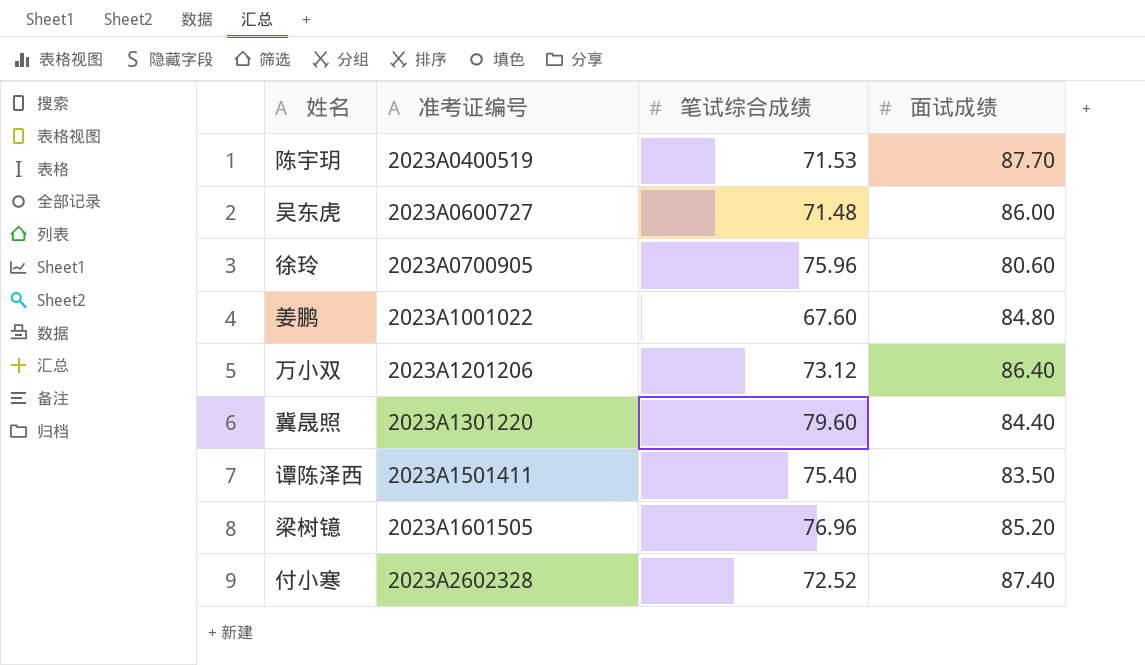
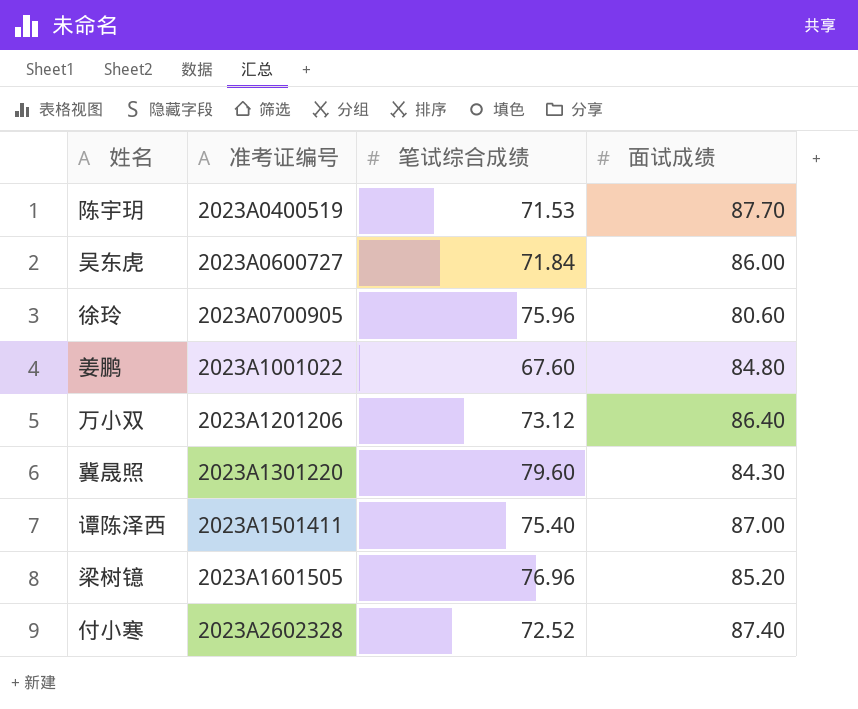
吴东虎 | 笔试综合成绩: 71.48 -> 71.84
冀晟照 | 面试成绩: 84.40 -> 84.30
谭陈泽西 | 面试成绩: 83.50 -> 87.00

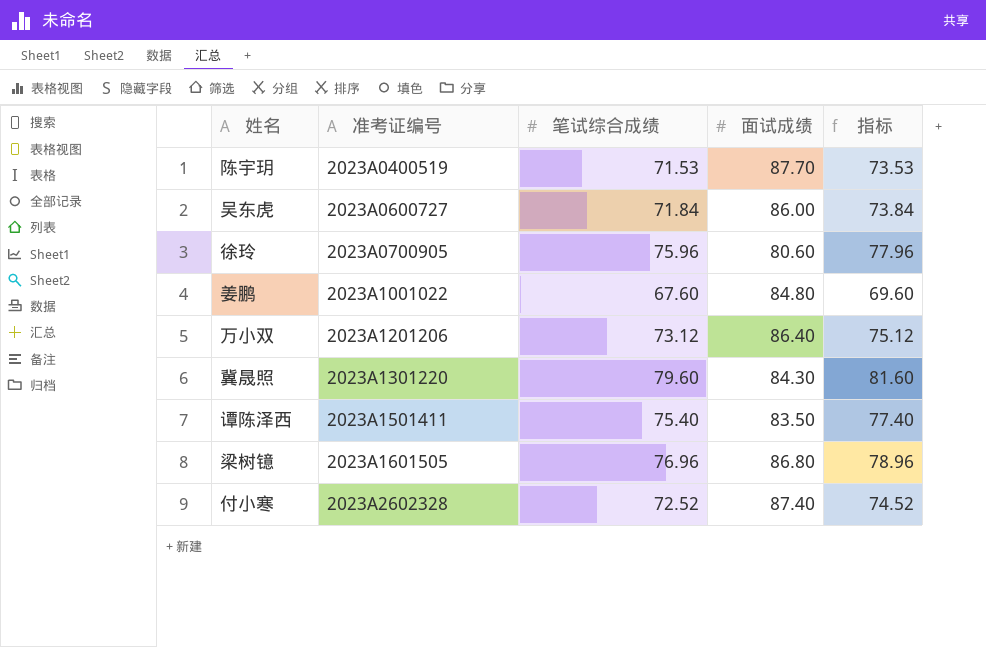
column 指标 | formula: none -> [笔试综合成绩] + 2
谭陈泽西 | 面试成绩: 87.00 -> 83.50
梁树镱 | 面试成绩: 85.20 -> 86.80

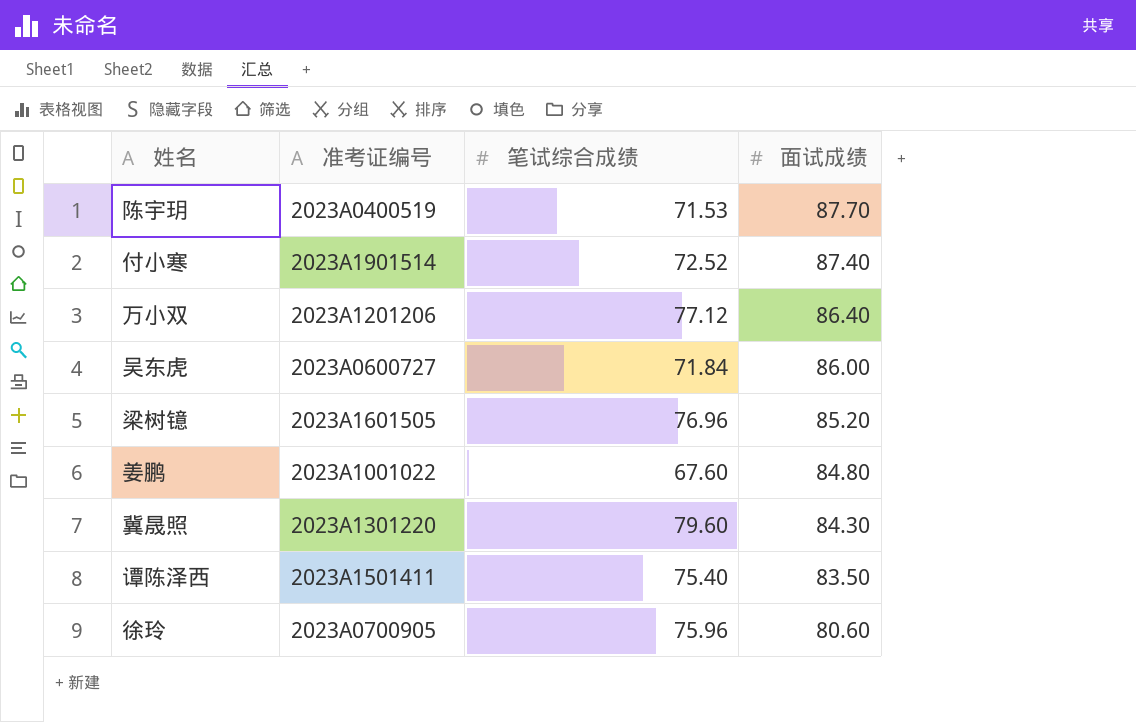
row order: 准考证编号 ascending -> 面试成绩 descending
column 指标 | formula: [笔试综合成绩] + 2 -> none
付小寒 | 准考证编号: 2023A2602328 -> 2023A1901514
万小双 | 笔试综合成绩: 73.12 -> 77.12
梁树镱 | 面试成绩: 86.80 -> 85.20

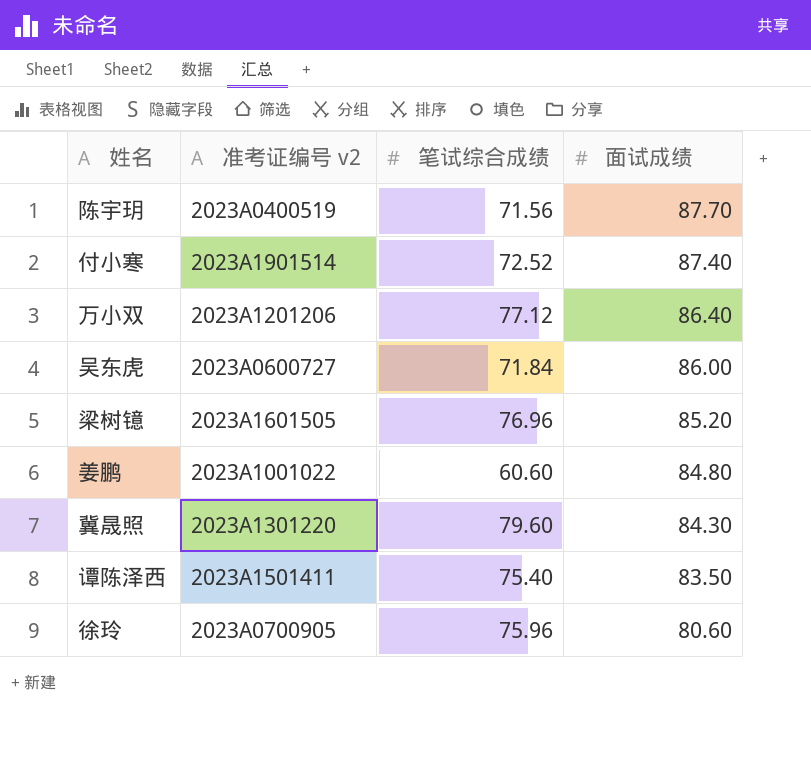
column name: 准考证编号 -> 准考证编号 v2
陈宇玥 | 笔试综合成绩: 71.53 -> 71.56
姜鹏 | 笔试综合成绩: 67.60 -> 60.60

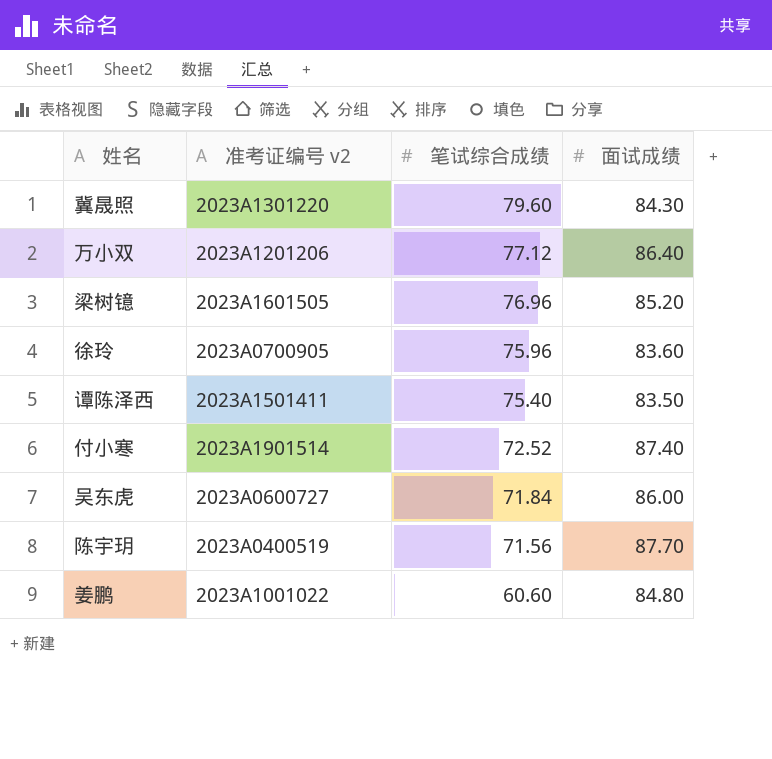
row order: 面试成绩 descending -> 笔试综合成绩 descending
徐玲 | 面试成绩: 80.60 -> 83.60

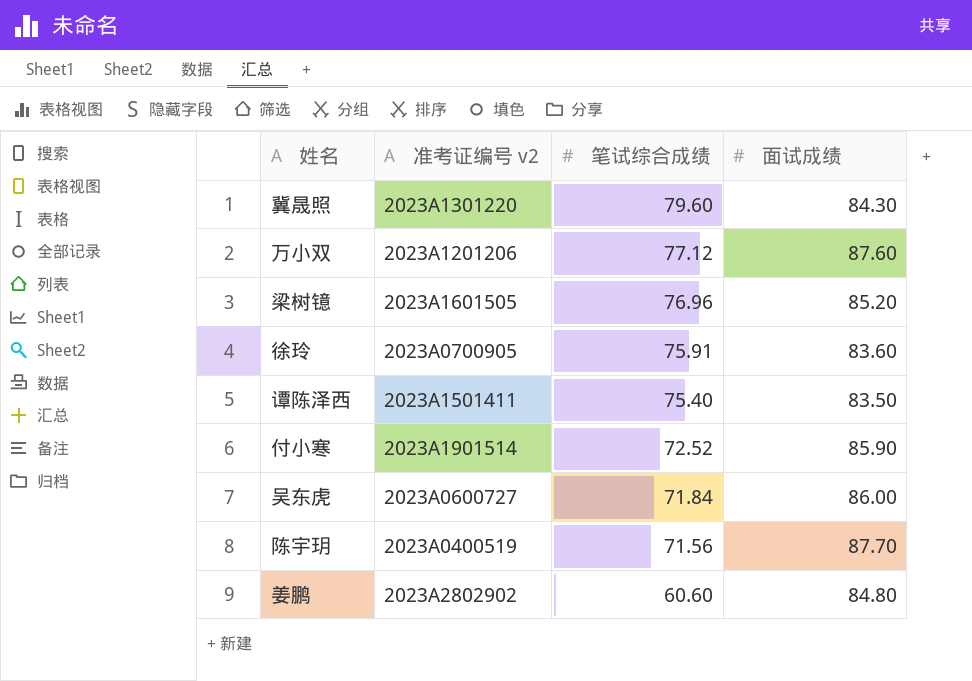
万小双 | 面试成绩: 86.40 -> 87.60
徐玲 | 笔试综合成绩: 75.96 -> 75.91
付小寒 | 面试成绩: 87.40 -> 85.90
姜鹏 | 准考证编号 v2: 2023A1001022 -> 2023A2802902

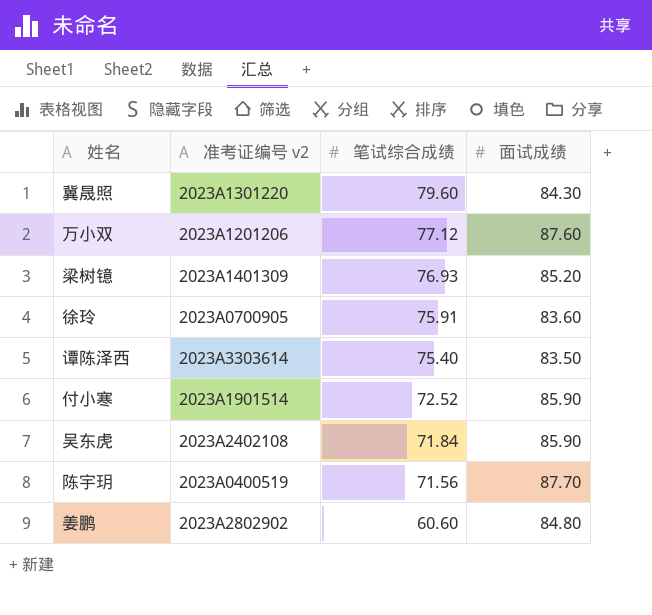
梁树镱 | 准考证编号 v2: 2023A1601505 -> 2023A1401309
梁树镱 | 笔试综合成绩: 76.96 -> 76.93
谭陈泽西 | 准考证编号 v2: 2023A1501411 -> 2023A3303614
吴东虎 | 准考证编号 v2: 2023A0600727 -> 2023A2402108
吴东虎 | 面试成绩: 86.00 -> 85.90

